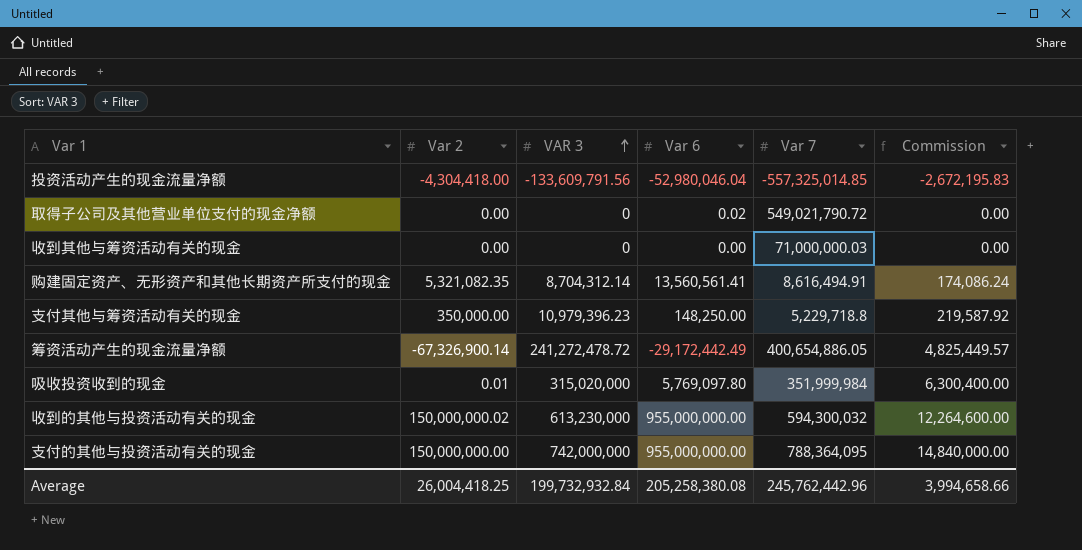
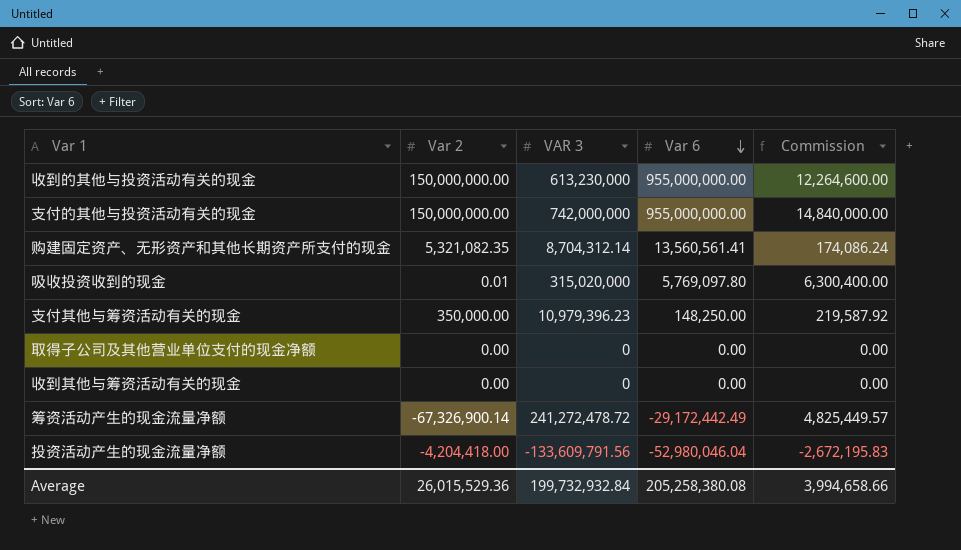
row order: VAR 3 ascending -> Var 6 descending
column Var 7 | position: 5 -> none
收到的其他与投资活动有关的现金 | Var 2: 150,000,000.02 -> 150,000,000.00
取得子公司及其他营业单位支付的现金净额 | Var 6: 0.02 -> 0.00
投资活动产生的现金流量净额 | Var 2: -4,304,418.00 -> -4,204,418.00
Average | Var 2: 26,004,418.25 -> 26,015,529.36

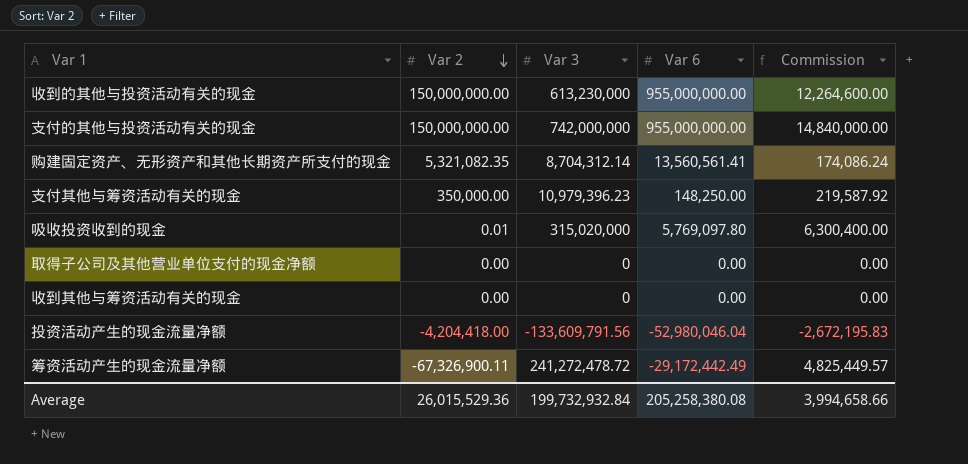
row order: Var 6 descending -> Var 2 descending
column name: VAR 3 -> Var 3
筹资活动产生的现金流量净额 | Var 2: -67,326,900.14 -> -67,326,900.11

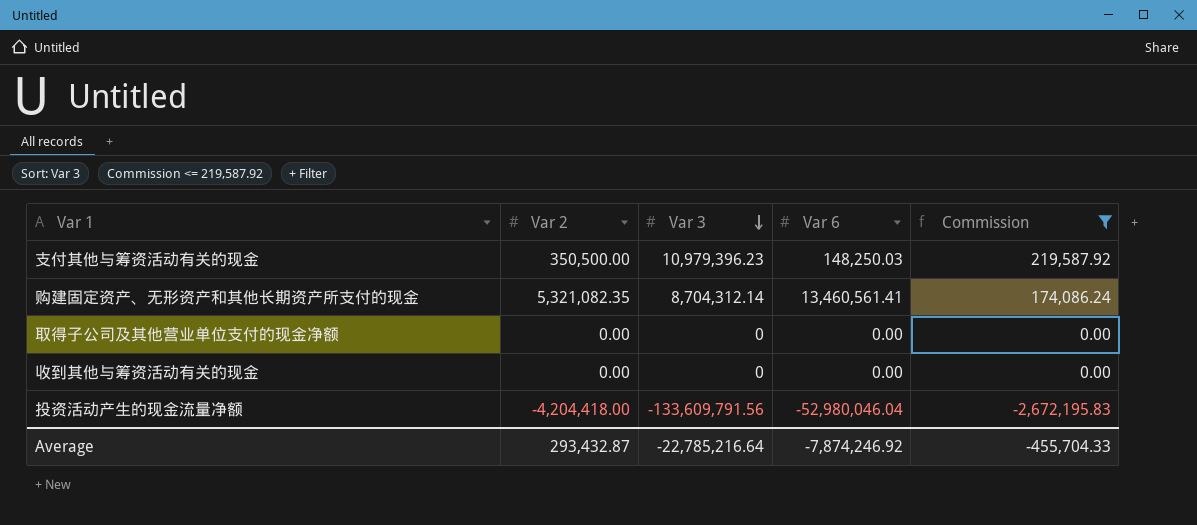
filter: none -> Commission <= 219,587.92
row order: Var 2 descending -> Var 3 descending
支付其他与筹资活动有关的现金 | Var 2: 350,000.00 -> 350,500.00
支付其他与筹资活动有关的现金 | Var 6: 148,250.00 -> 148,250.03
购建固定资产、无形资产和其他长期资产所支付的现金 | Var 6: 13,560,561.41 -> 13,460,561.41
Average | Var 2: 26,015,529.36 -> 293,432.87
Average | Var 3: 199,732,932.84 -> -22,785,216.64
Average | Var 6: 205,258,380.08 -> -7,874,246.92
Average | Commission: 3,994,658.66 -> -455,704.33

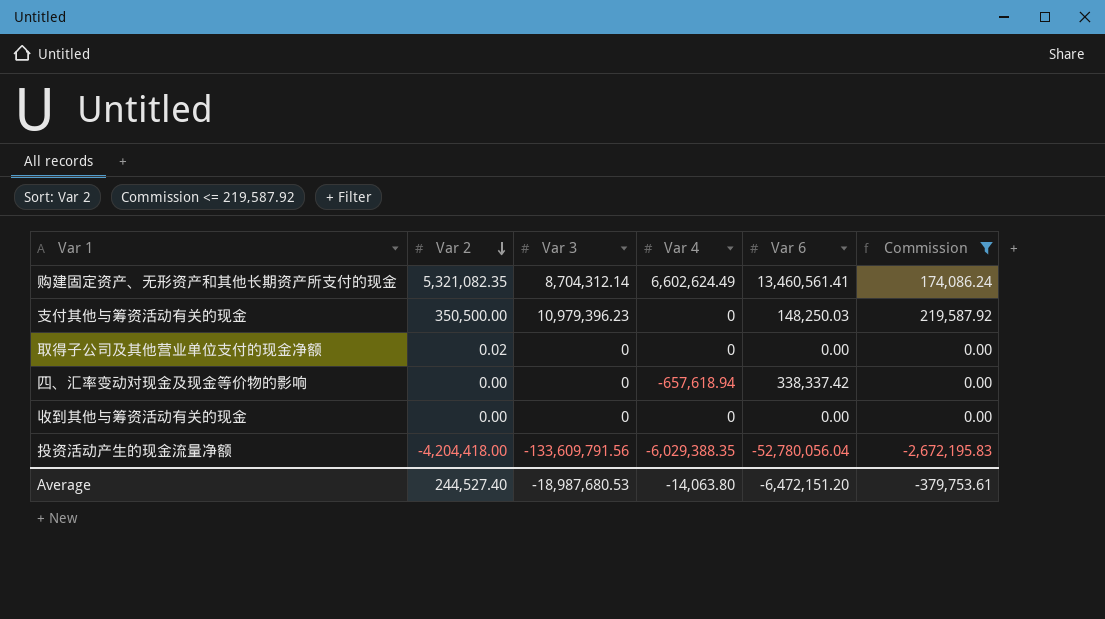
row order: Var 3 descending -> Var 2 descending
column Var 4 | position: none -> 4
取得子公司及其他营业单位支付的现金净额 | Var 2: 0.00 -> 0.02
row 四、汇率变动对现金及现金等价物的影响: none -> 0.00 | 0 | -657,618.94 | 338,337.42 | 0.00
投资活动产生的现金流量净额 | Var 6: -52,980,046.04 -> -52,780,056.04
Average | Var 2: 293,432.87 -> 244,527.40
Average | Var 3: -22,785,216.64 -> -18,987,680.53
Average | Var 6: -7,874,246.92 -> -6,472,151.20
Average | Commission: -455,704.33 -> -379,753.61

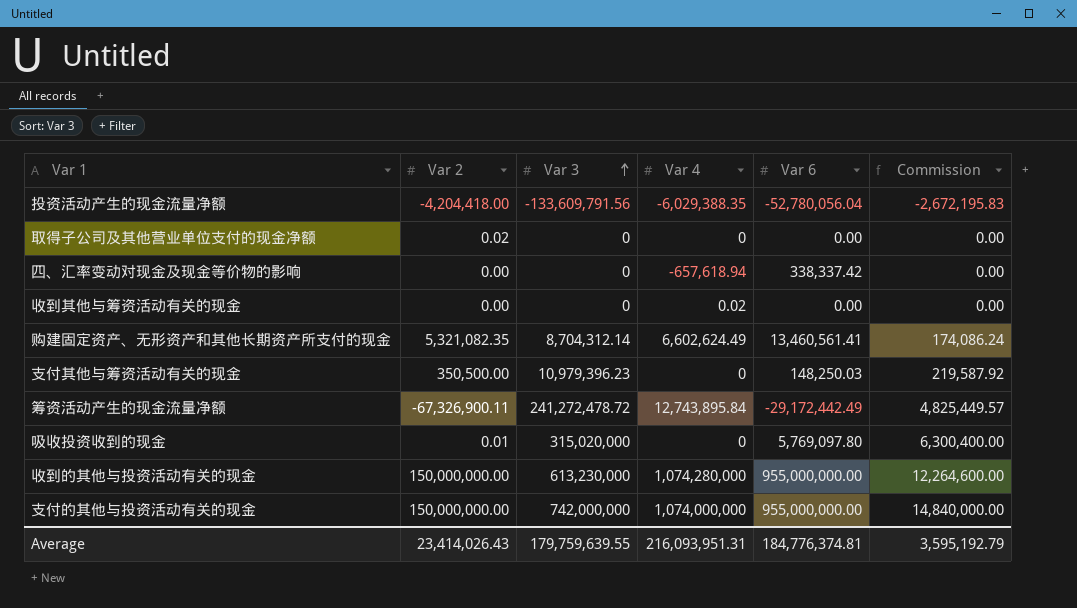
filter: Commission <= 219,587.92 -> none
row order: Var 2 descending -> Var 3 ascending
收到其他与筹资活动有关的现金 | Var 4: 0 -> 0.02
Average | Var 2: 244,527.40 -> 23,414,026.43
Average | Var 3: -18,987,680.53 -> 179,759,639.55
Average | Var 4: -14,063.80 -> 216,093,951.31
Average | Var 6: -6,472,151.20 -> 184,776,374.81
Average | Commission: -379,753.61 -> 3,595,192.79

